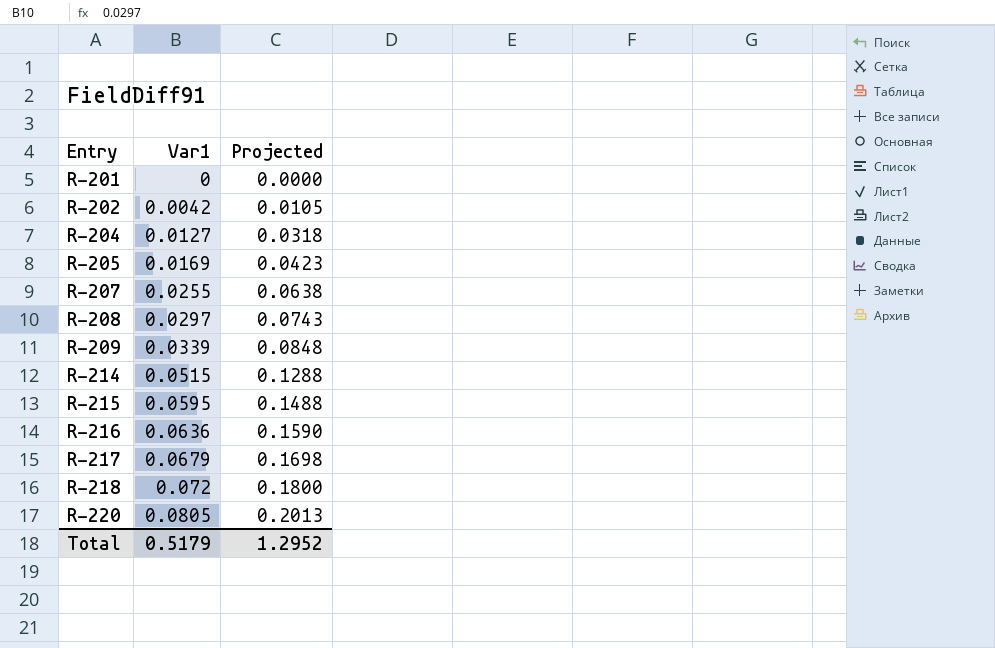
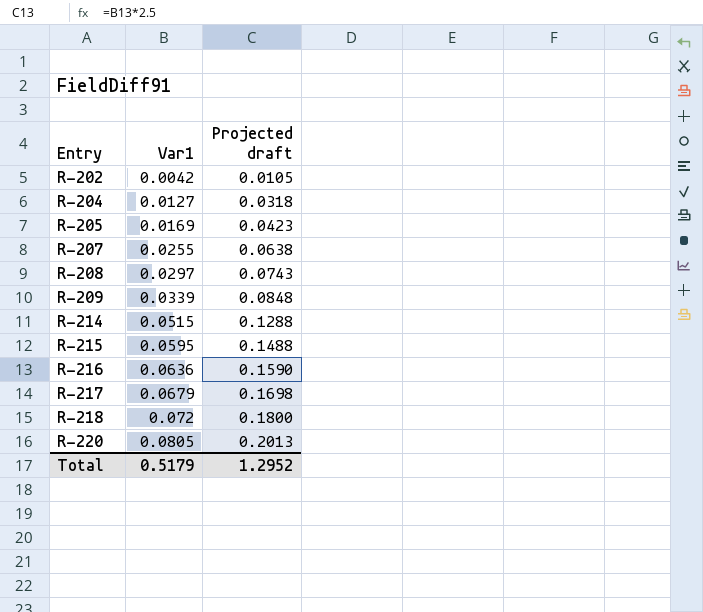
column name: Projected -> Projected draft
row R-201: 0 | 0.0000 -> none

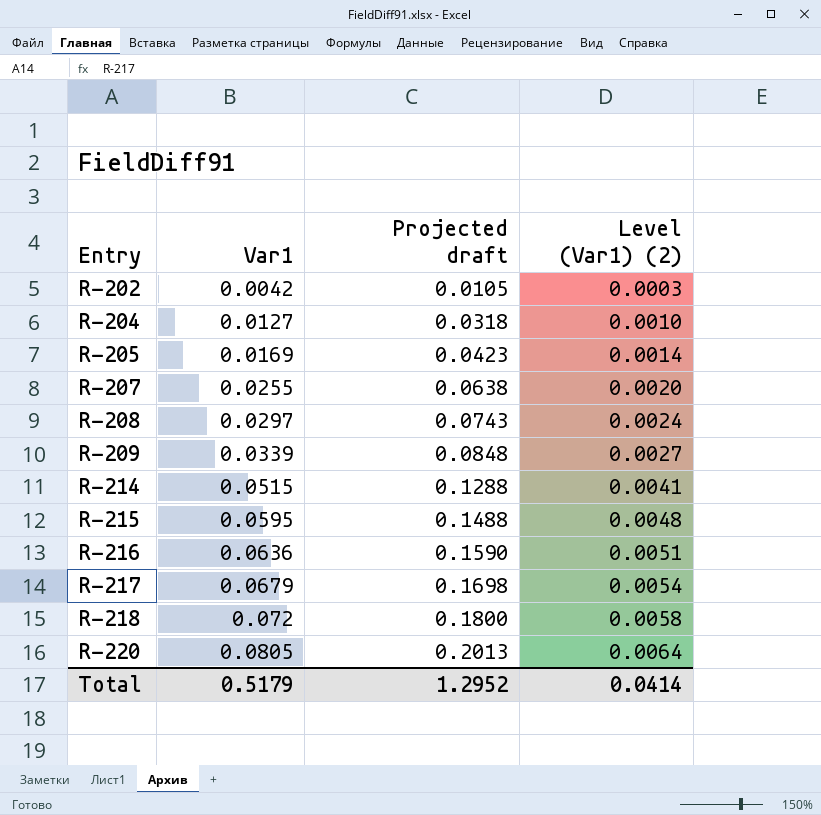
column Level (Var1) (2) | formula: none -> [Var1] * 0.08

